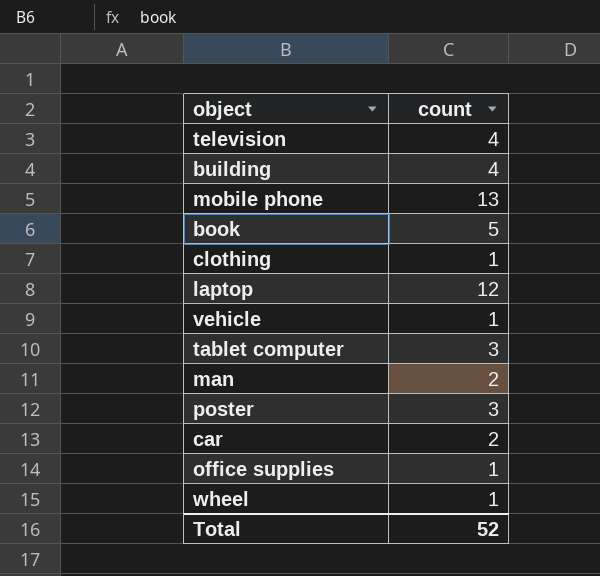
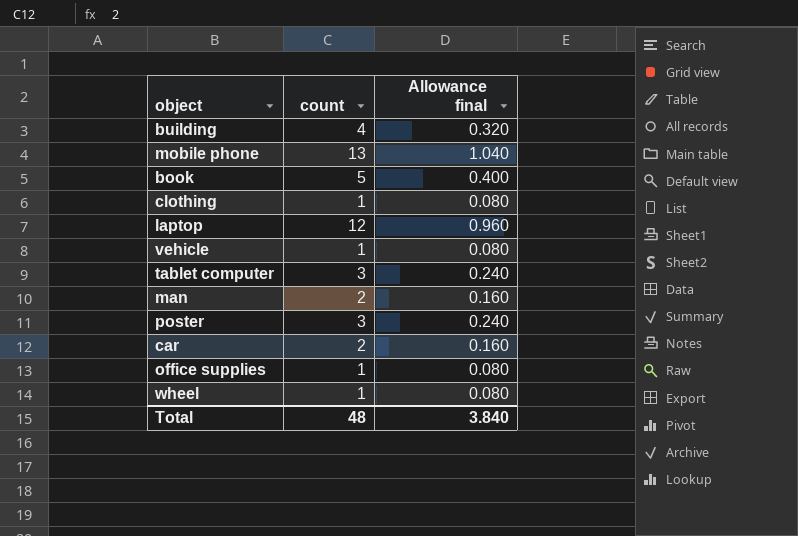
column Allowance final | formula: none -> [count] * 0.08
row television: 4 -> none
Total | count: 52 -> 48

